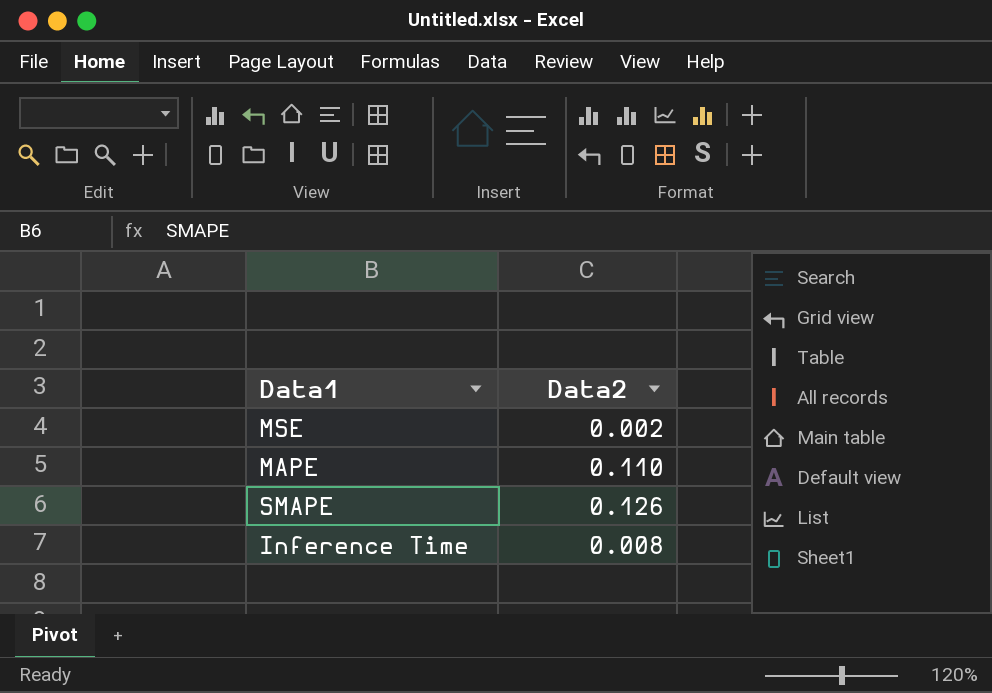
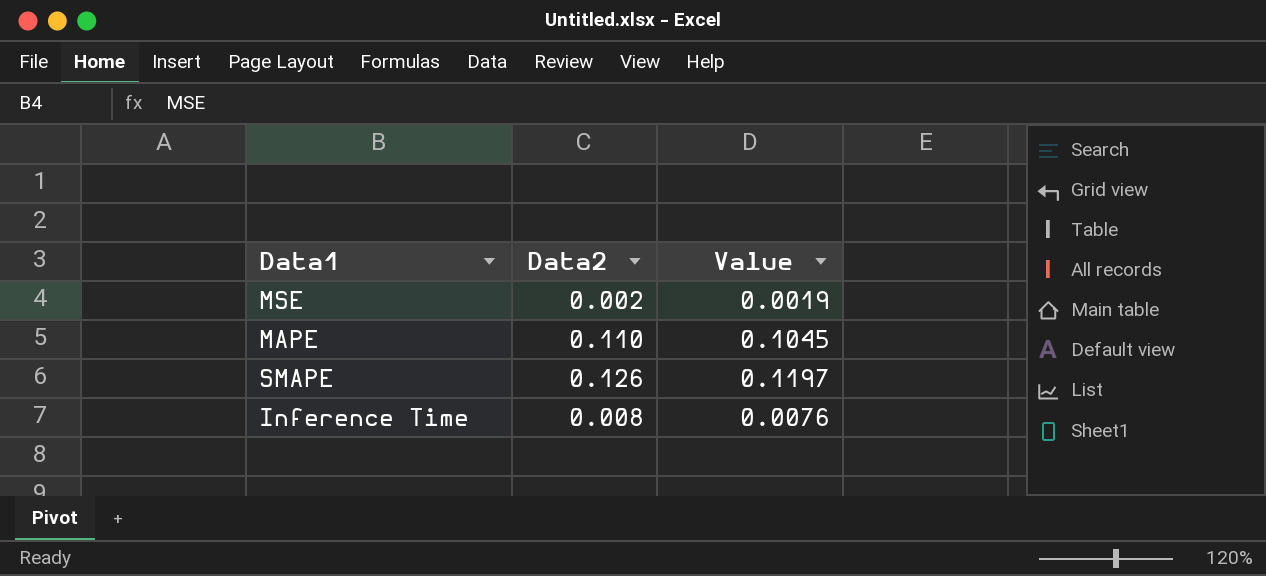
column Value | formula: none -> [Data2] * 0.95

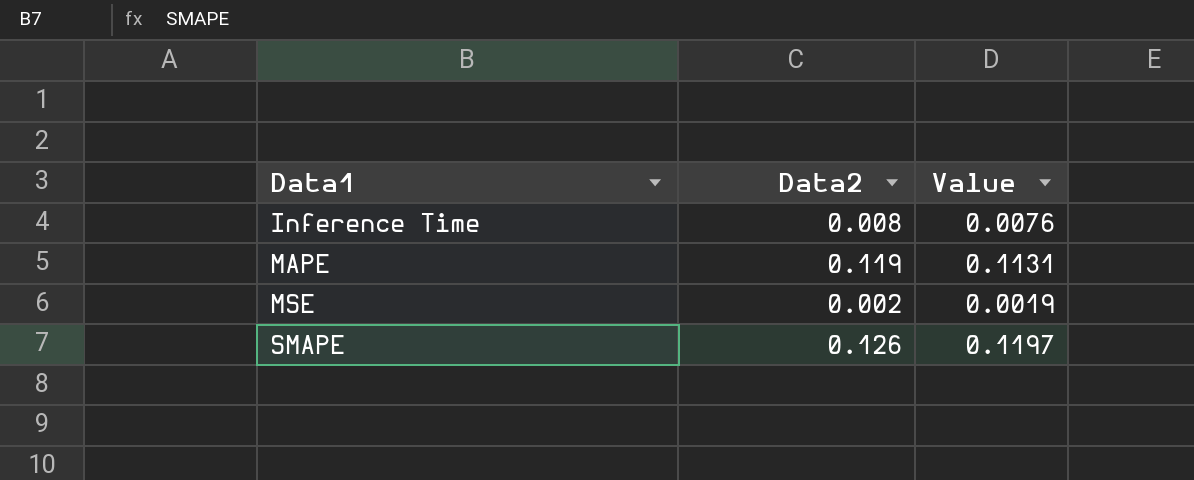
row order: none -> Data1 ascending
MAPE | Data2: 0.110 -> 0.119
MAPE | Value: 0.1045 -> 0.1131

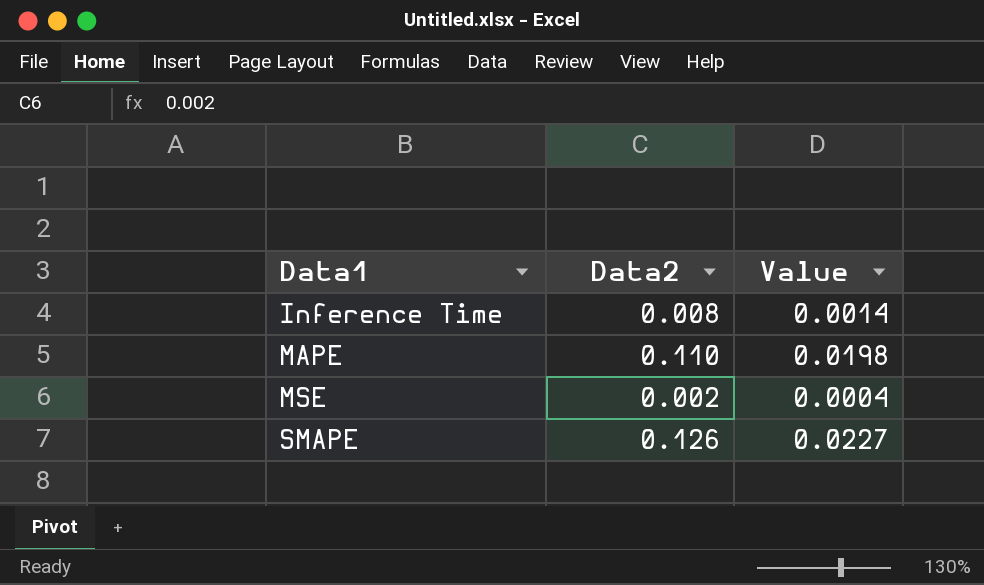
column Value | formula: [Data2] * 0.95 -> [Data2] * 0.18
MAPE | Data2: 0.119 -> 0.110

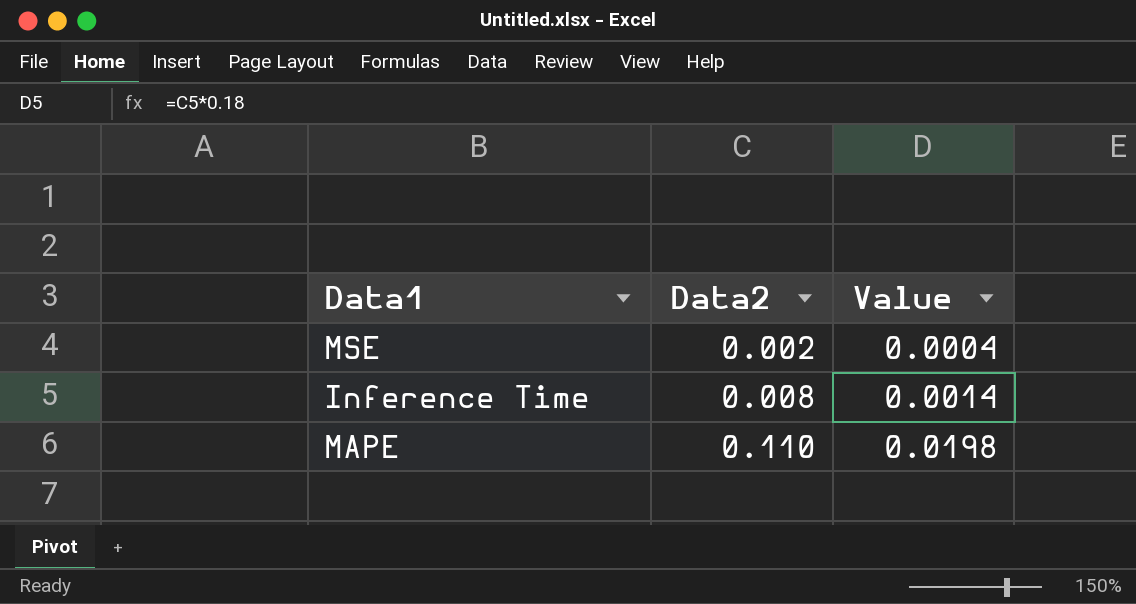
row order: Data1 ascending -> Data2 ascending
row SMAPE: 0.126 | 0.0227 -> none

